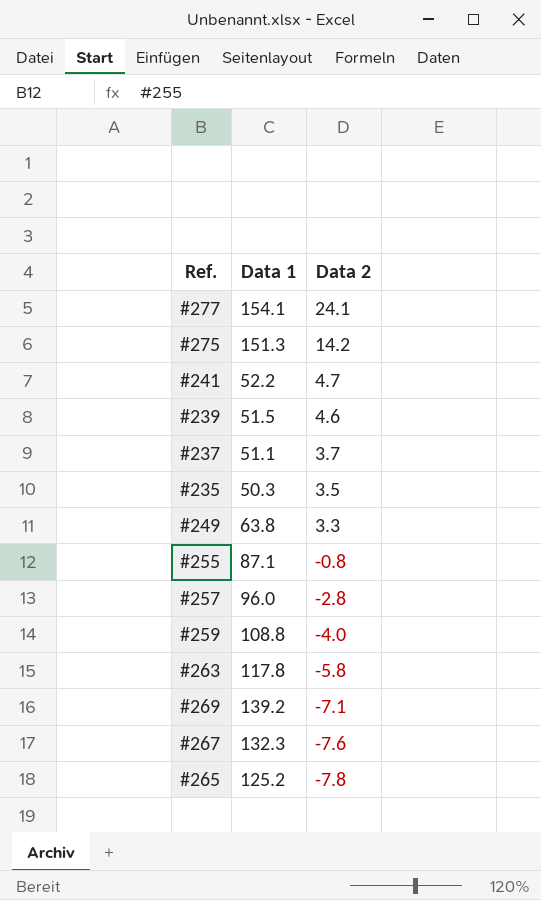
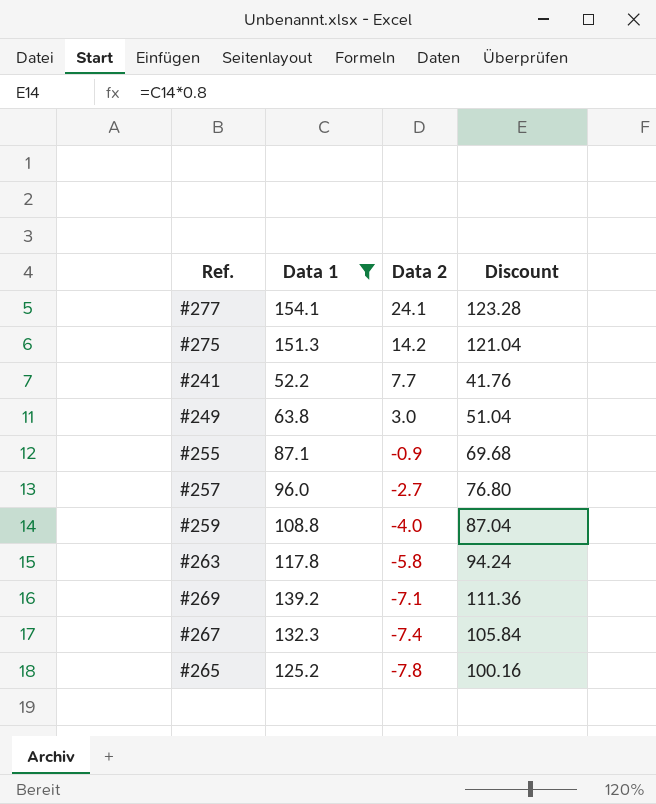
filter: none -> Data 1 >= 52.2
column Discount | formula: none -> [Data 1] * 0.8
#241 | Data 2: 4.7 -> 7.7
#249 | Data 2: 3.3 -> 3.0
#255 | Data 2: -0.8 -> -0.9
#257 | Data 2: -2.8 -> -2.7
#267 | Data 2: -7.6 -> -7.4

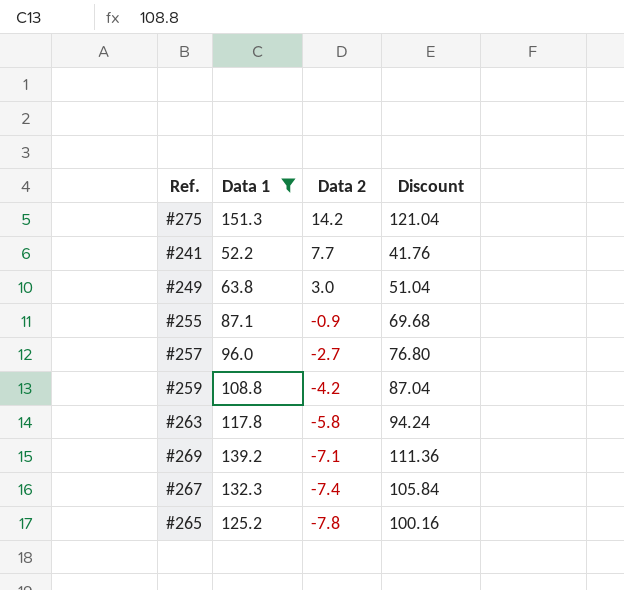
row #277: 154.1 | 24.1 | 123.28 -> none
#259 | Data 2: -4.0 -> -4.2

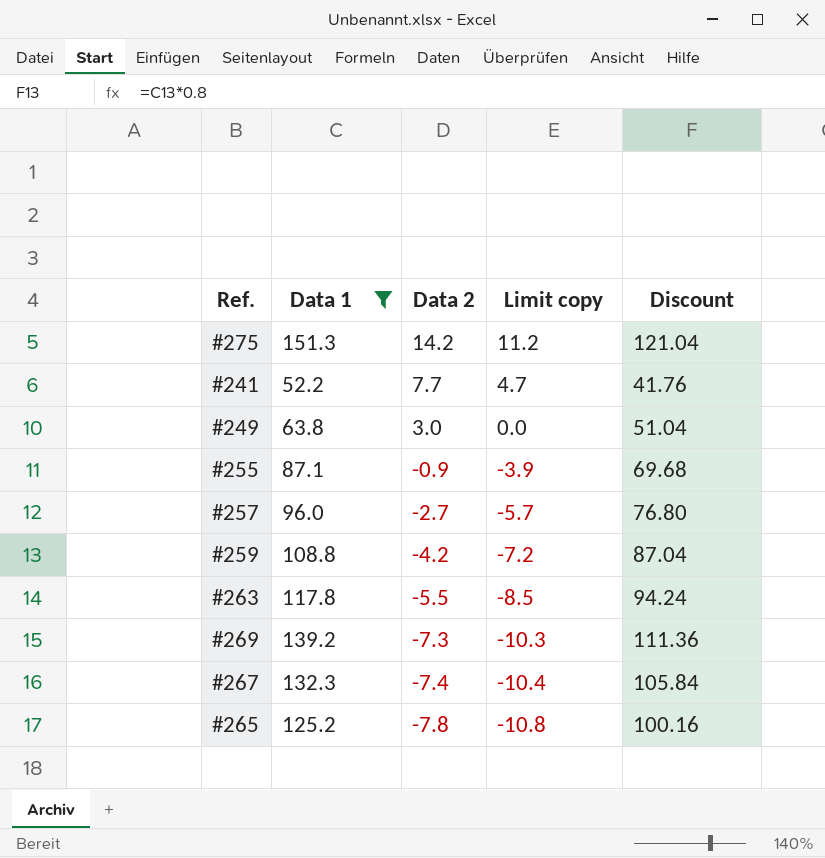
column Limit copy | formula: none -> [Data 2] - 3
#263 | Data 2: -5.8 -> -5.5
#269 | Data 2: -7.1 -> -7.3

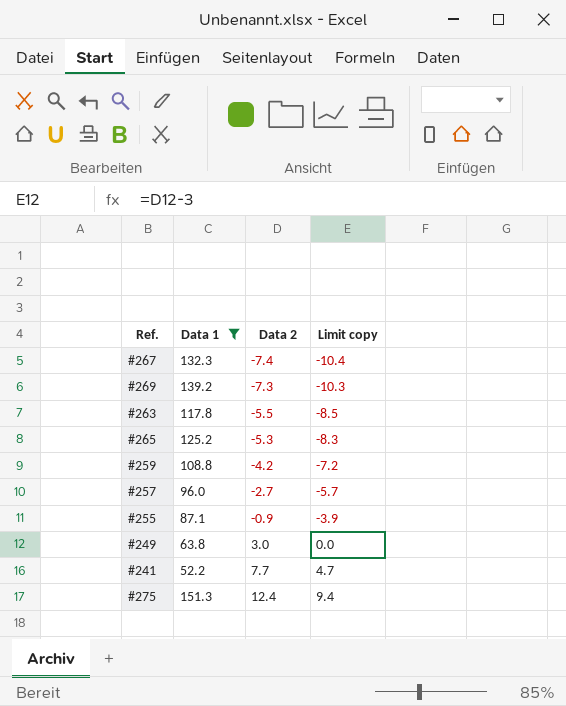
row order: Data 2 descending -> Data 2 ascending
column Discount | formula: [Data 1] * 0.8 -> none
#265 | Data 2: -7.8 -> -5.3
#265 | Limit copy: -10.8 -> -8.3
#275 | Data 2: 14.2 -> 12.4
#275 | Limit copy: 11.2 -> 9.4

